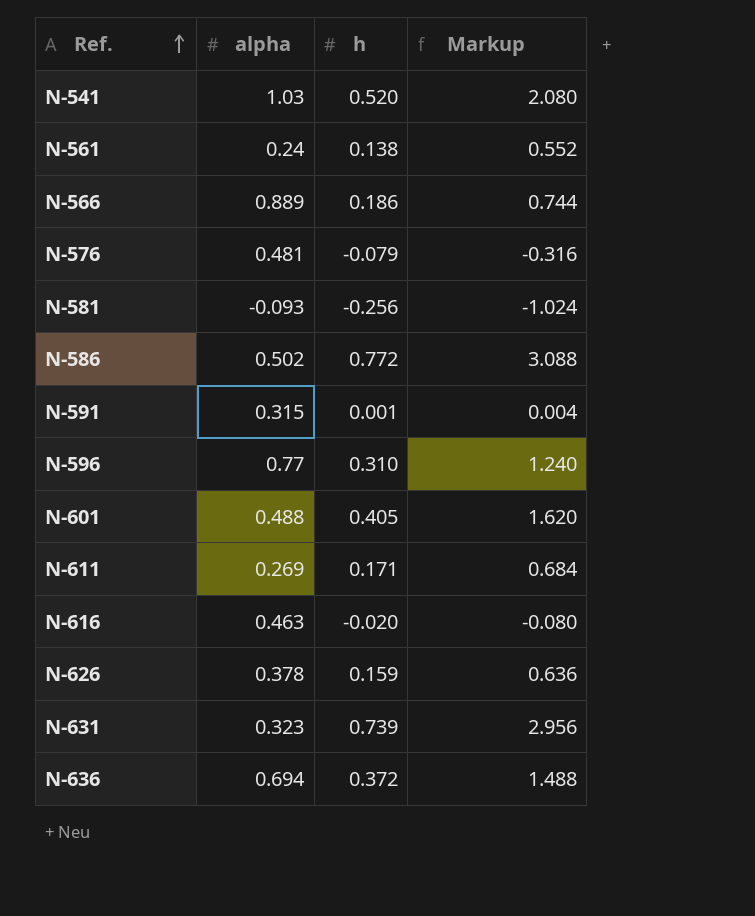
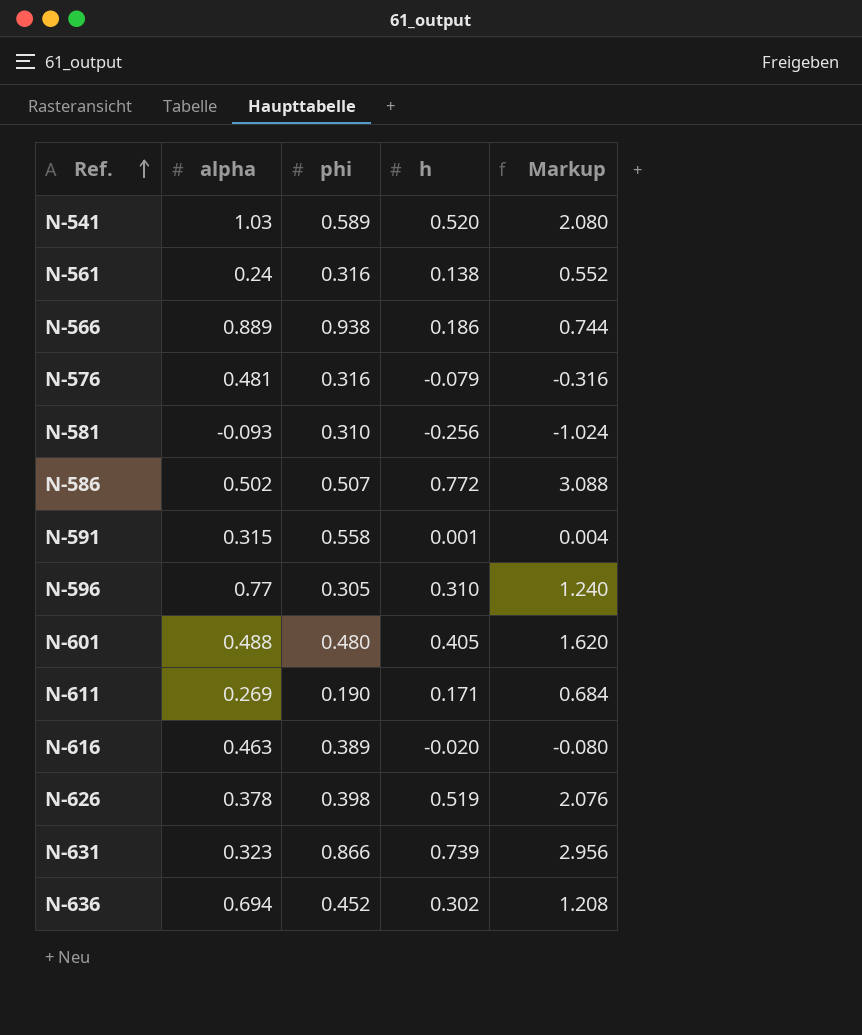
column phi | position: none -> 3
N-626 | h: 0.159 -> 0.519
N-626 | Markup: 0.636 -> 2.076
N-636 | h: 0.372 -> 0.302
N-636 | Markup: 1.488 -> 1.208

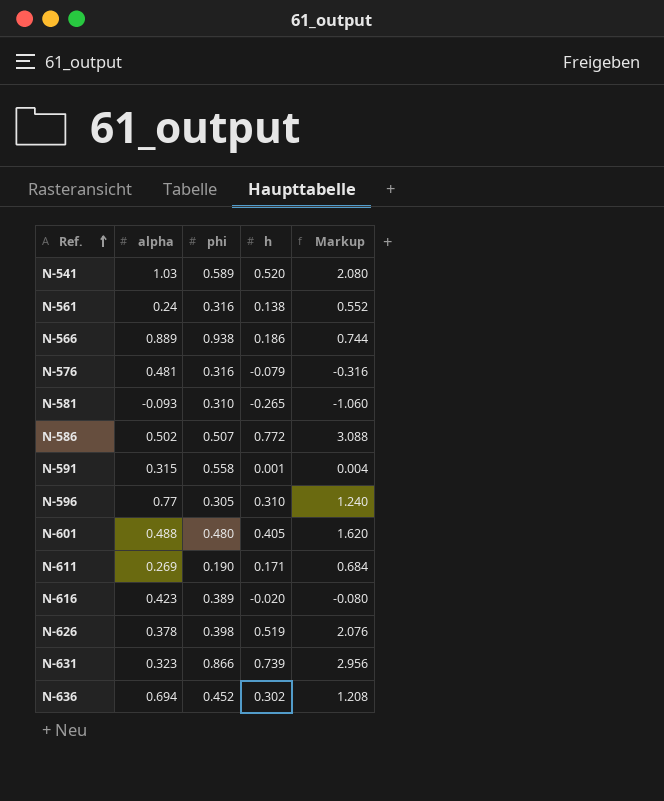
N-581 | h: -0.256 -> -0.265
N-581 | Markup: -1.024 -> -1.060
N-616 | alpha: 0.463 -> 0.423

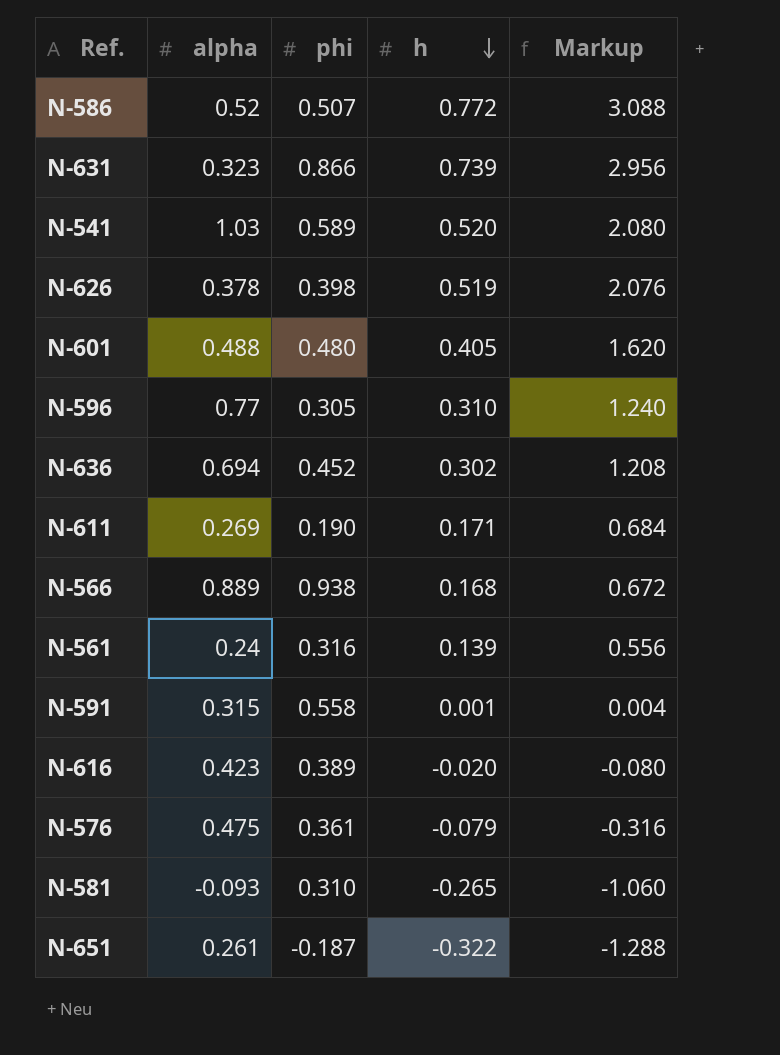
row order: Ref. ascending -> h descending
N-586 | alpha: 0.502 -> 0.52
N-566 | h: 0.186 -> 0.168
N-566 | Markup: 0.744 -> 0.672
N-561 | h: 0.138 -> 0.139
N-561 | Markup: 0.552 -> 0.556
N-576 | alpha: 0.481 -> 0.475
N-576 | phi: 0.316 -> 0.361
row N-651: none -> 0.261 | -0.187 | -0.322 | -1.288

